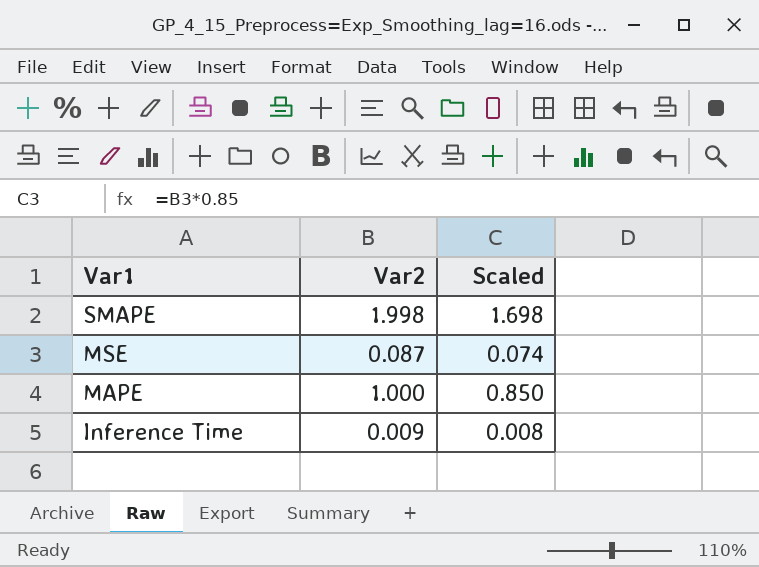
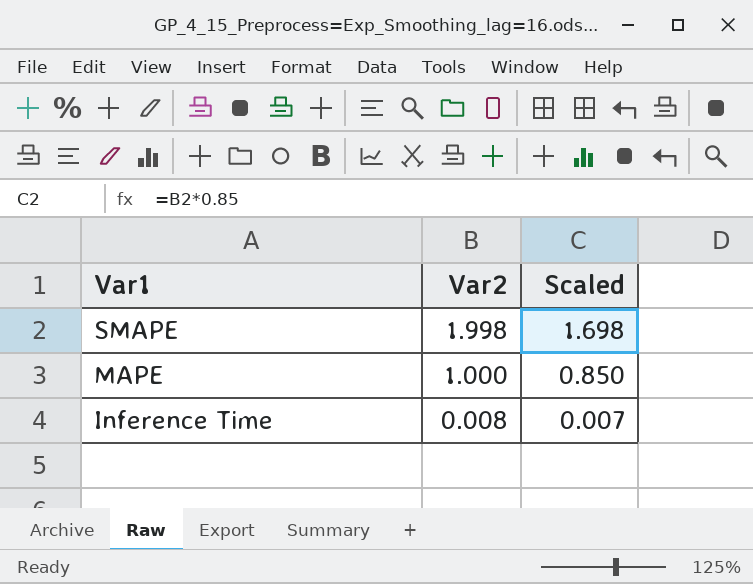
row MSE: 0.087 | 0.074 -> none
Inference Time | Var2: 0.009 -> 0.008
Inference Time | Scaled: 0.008 -> 0.007

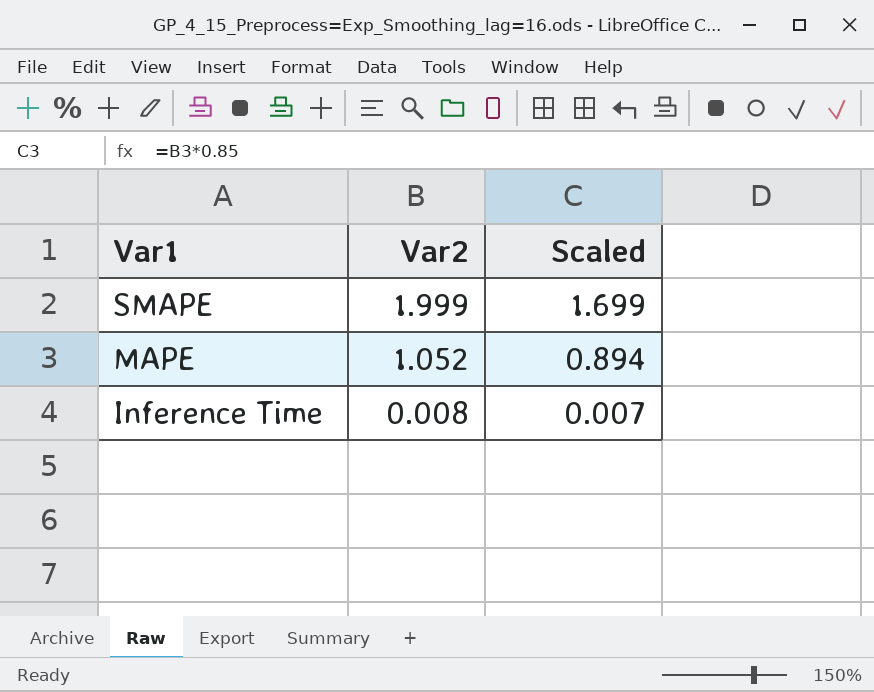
SMAPE | Var2: 1.998 -> 1.999
SMAPE | Scaled: 1.698 -> 1.699
MAPE | Var2: 1.000 -> 1.052
MAPE | Scaled: 0.850 -> 0.894

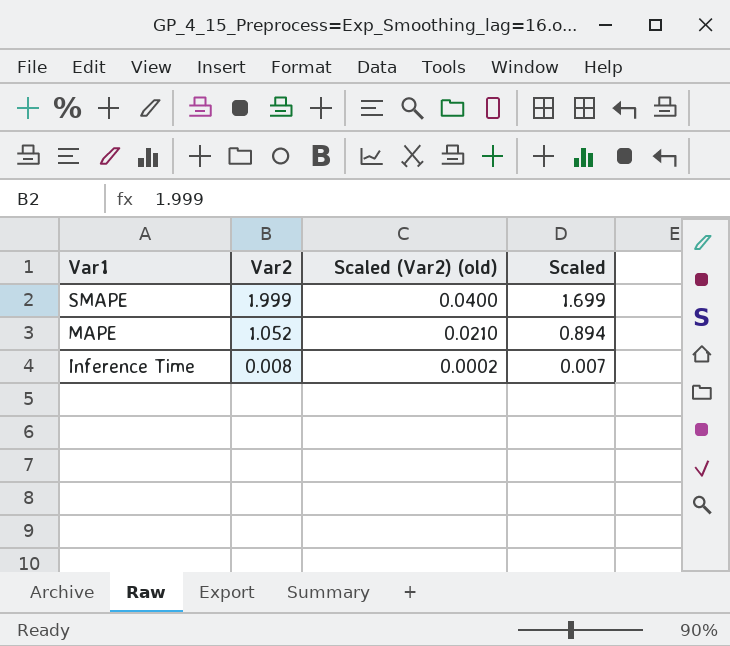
column Scaled (Var2) (old) | formula: none -> [Var2] * 0.02

